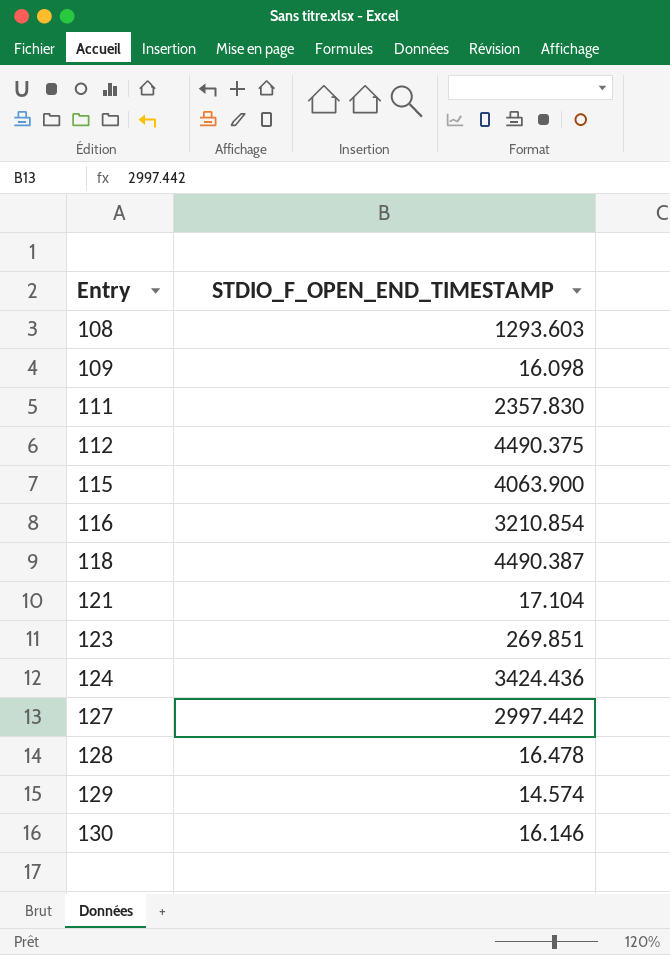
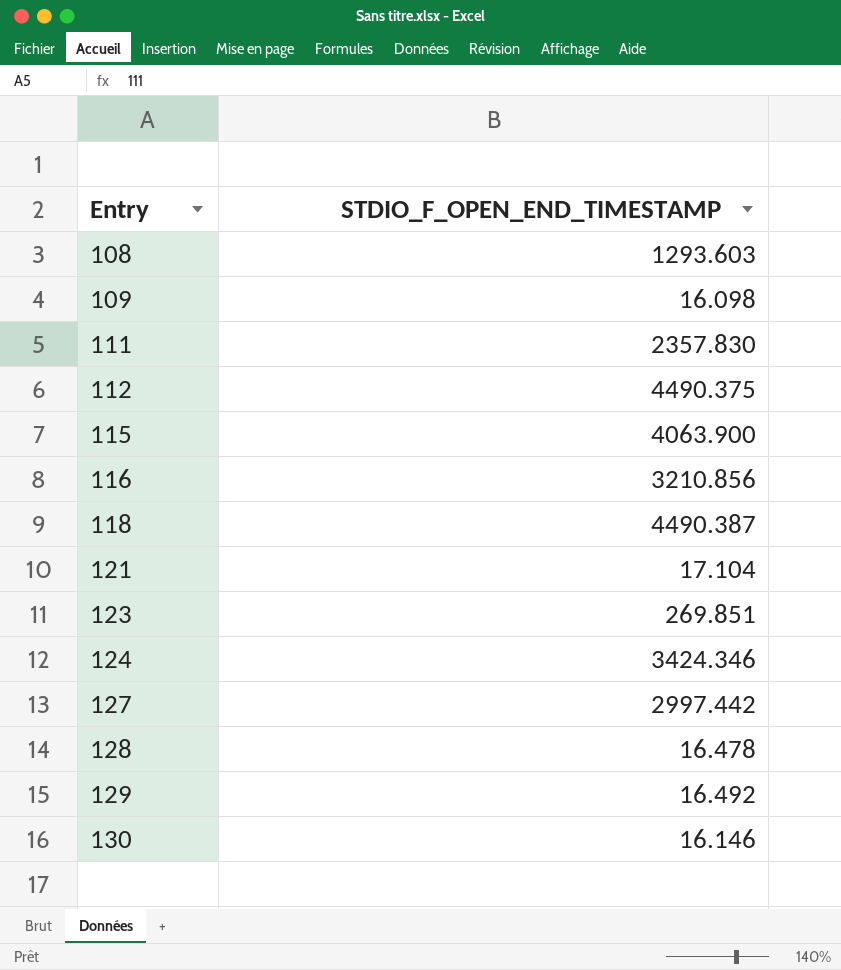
116 | STDIO_F_OPEN_END_TIMESTAMP: 3210.854 -> 3210.856
124 | STDIO_F_OPEN_END_TIMESTAMP: 3424.436 -> 3424.346
129 | STDIO_F_OPEN_END_TIMESTAMP: 14.574 -> 16.492

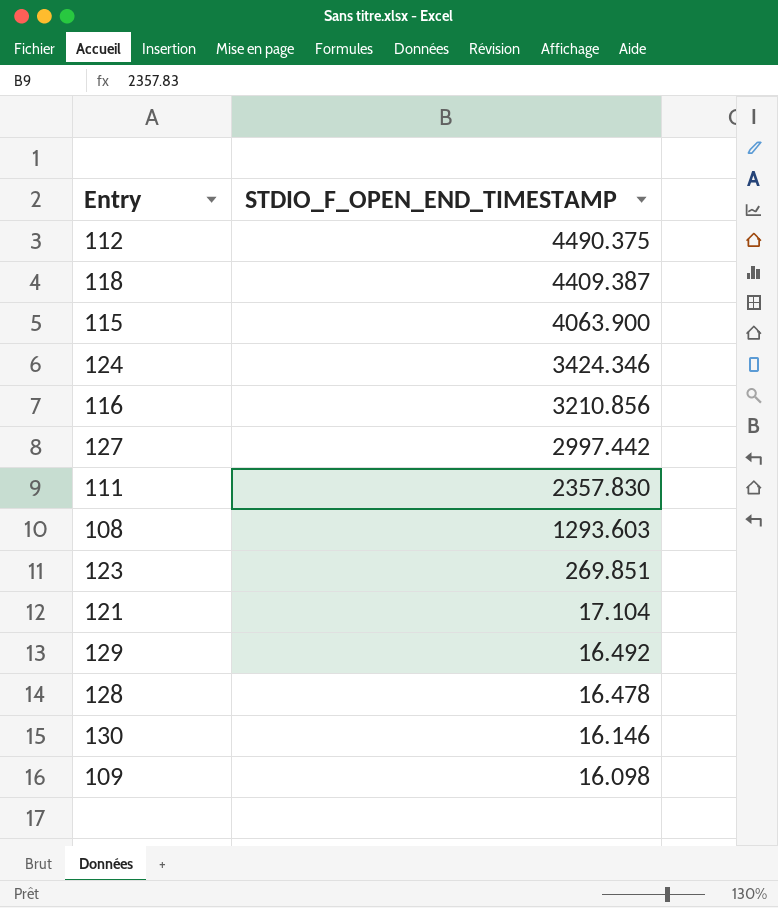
row order: Entry ascending -> STDIO_F_OPEN_END_TIMESTAMP descending
118 | STDIO_F_OPEN_END_TIMESTAMP: 4490.387 -> 4409.387

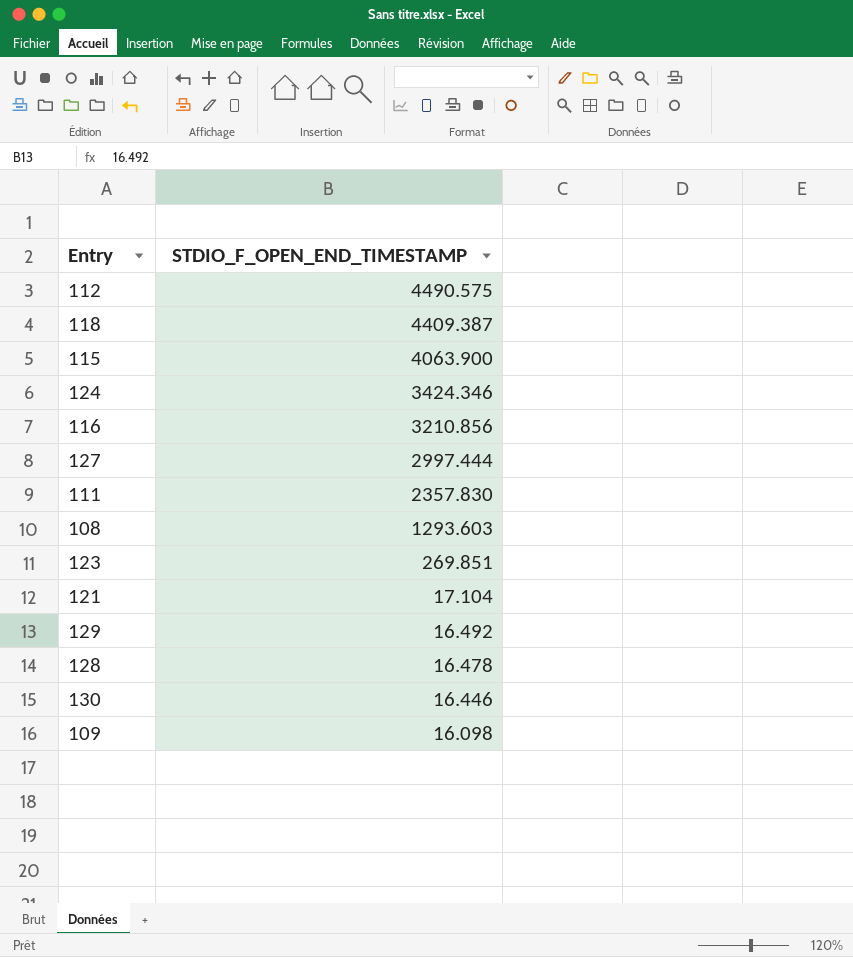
112 | STDIO_F_OPEN_END_TIMESTAMP: 4490.375 -> 4490.575
127 | STDIO_F_OPEN_END_TIMESTAMP: 2997.442 -> 2997.444
130 | STDIO_F_OPEN_END_TIMESTAMP: 16.146 -> 16.446

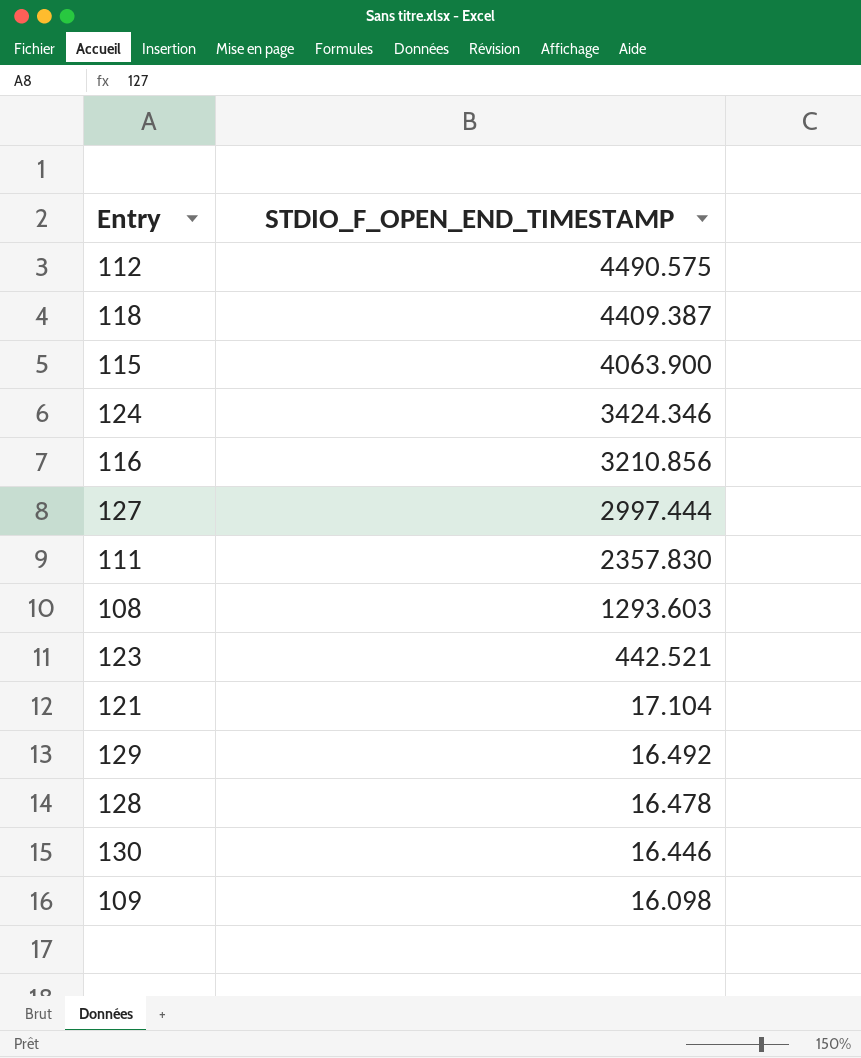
123 | STDIO_F_OPEN_END_TIMESTAMP: 269.851 -> 442.521

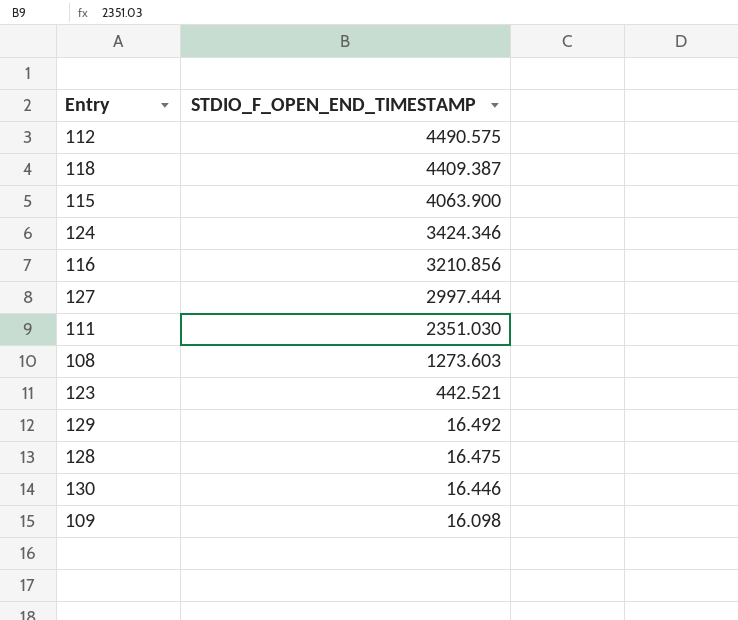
row 121: 17.104 -> none
111 | STDIO_F_OPEN_END_TIMESTAMP: 2357.830 -> 2351.030
108 | STDIO_F_OPEN_END_TIMESTAMP: 1293.603 -> 1273.603
128 | STDIO_F_OPEN_END_TIMESTAMP: 16.478 -> 16.475

